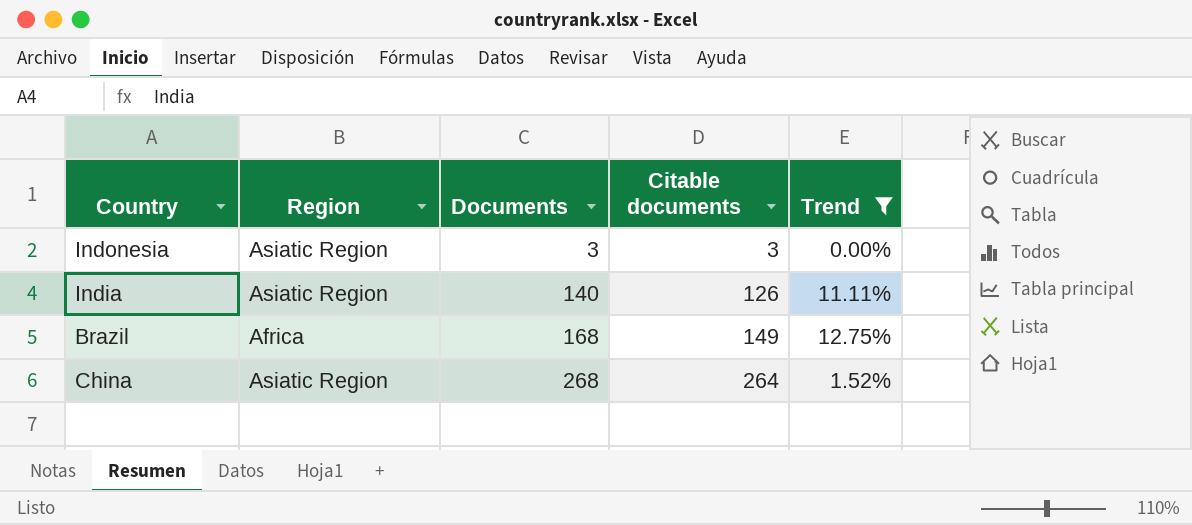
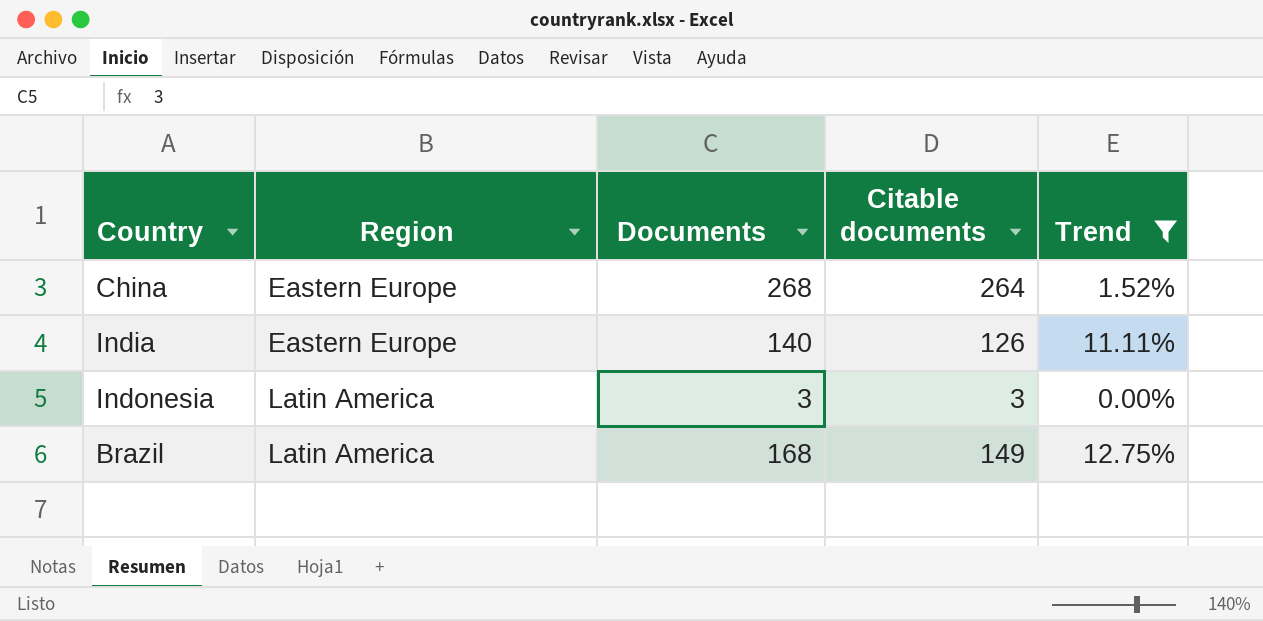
row order: Documents ascending -> Region ascending
China | Region: Asiatic Region -> Eastern Europe
India | Region: Asiatic Region -> Eastern Europe
Indonesia | Region: Asiatic Region -> Latin America
Brazil | Region: Africa -> Latin America

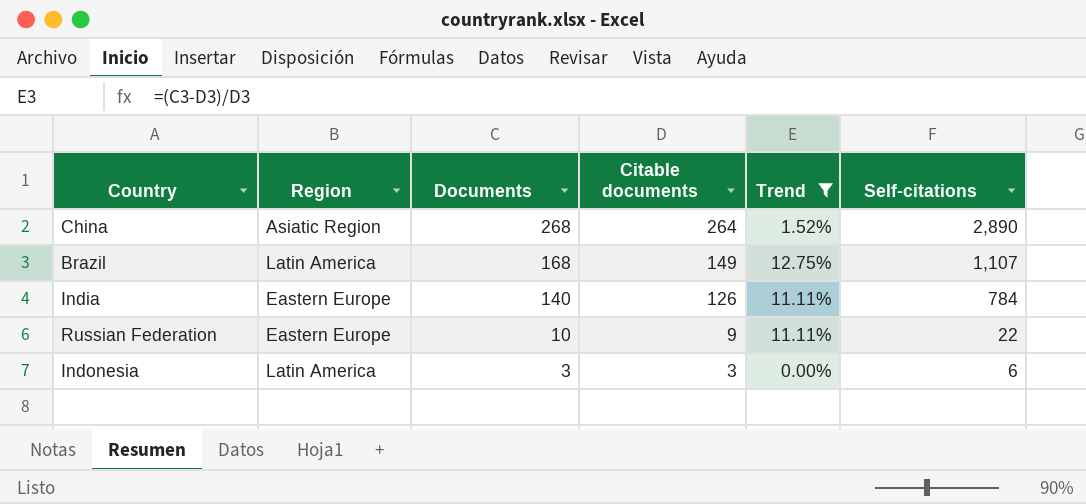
row order: Region ascending -> Documents descending
column Self-citations | position: none -> 6
China | Region: Eastern Europe -> Asiatic Region
row Russian Federation: none -> Eastern Europe | 10 | 9 | 11.11% | 22

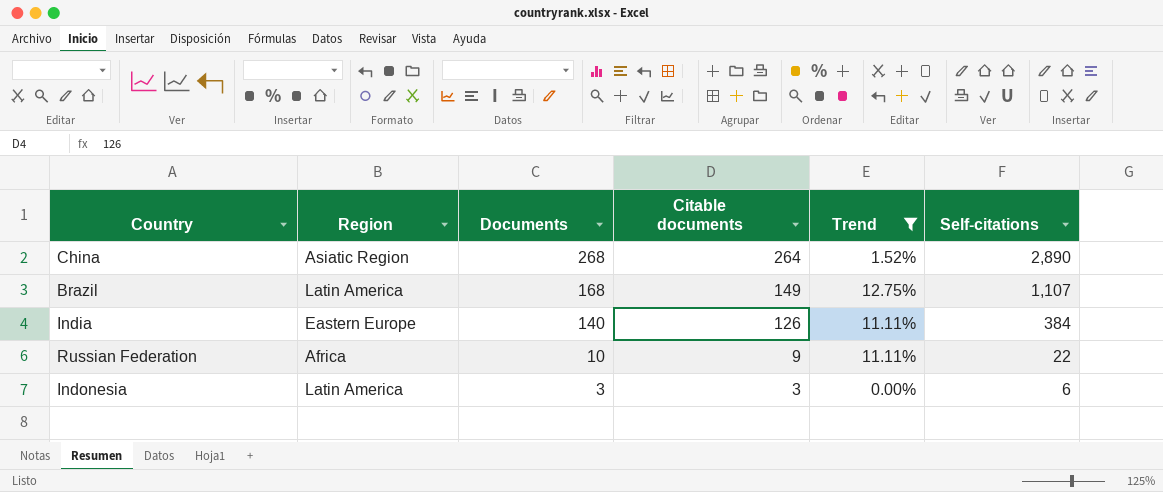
India | Self-citations: 784 -> 384
Russian Federation | Region: Eastern Europe -> Africa

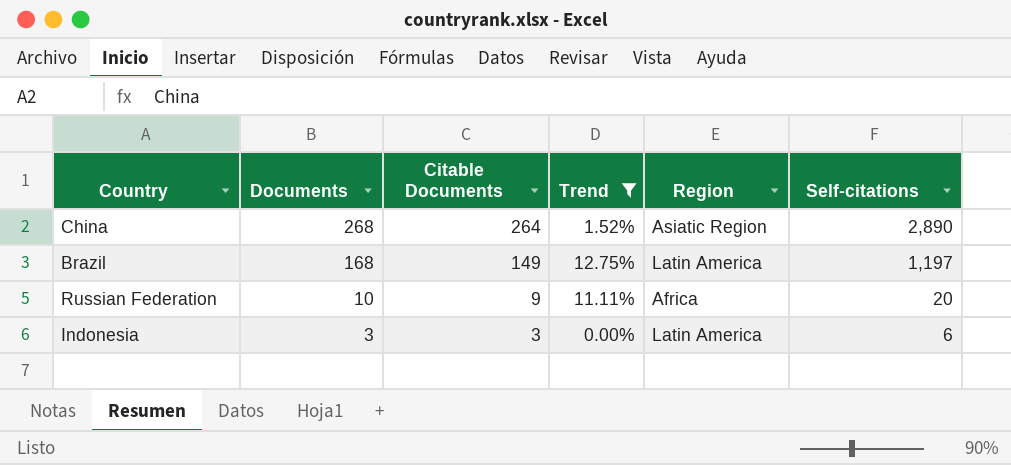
column name: Citable documents -> Citable Documents
column Region | position: 2 -> 5
row India: Eastern Europe | 140 | 126 | 11.11% | 384 -> none
Brazil | Self-citations: 1,107 -> 1,197
Russian Federation | Self-citations: 22 -> 20

